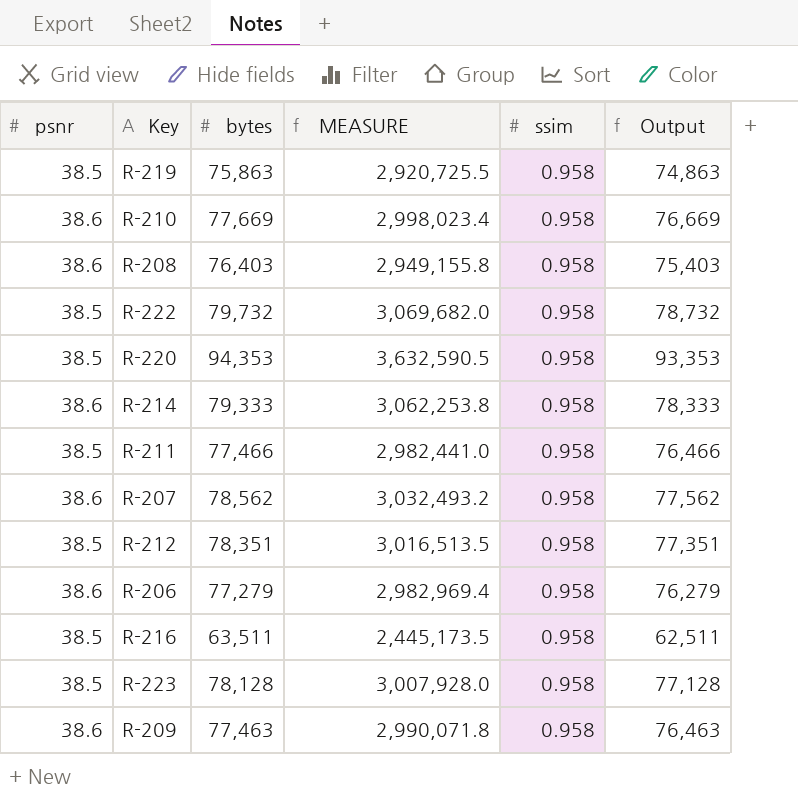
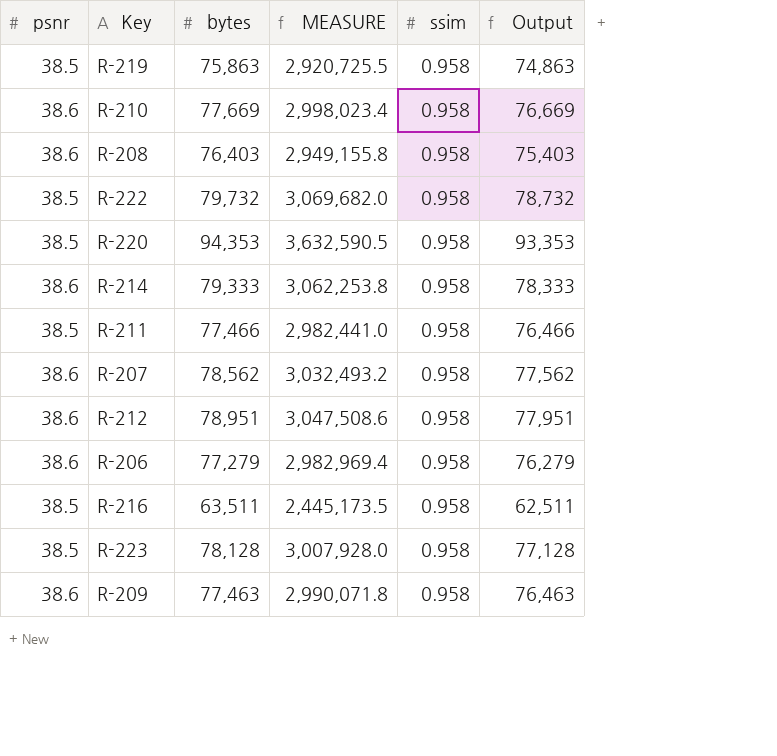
R-212 | psnr: 38.5 -> 38.6
R-212 | bytes: 78,351 -> 78,951
R-212 | MEASURE: 3,016,513.5 -> 3,047,508.6
R-212 | Output: 77,351 -> 77,951

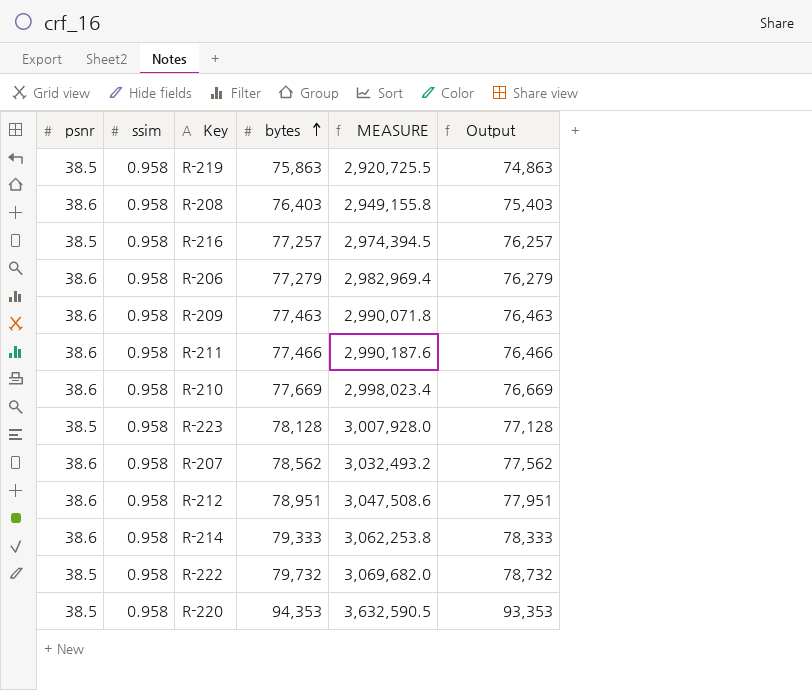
row order: none -> bytes ascending
column ssim | position: 5 -> 2
R-216 | bytes: 63,511 -> 77,257
R-216 | MEASURE: 2,445,173.5 -> 2,974,394.5
R-216 | Output: 62,511 -> 76,257
R-211 | psnr: 38.5 -> 38.6
R-211 | MEASURE: 2,982,441.0 -> 2,990,187.6

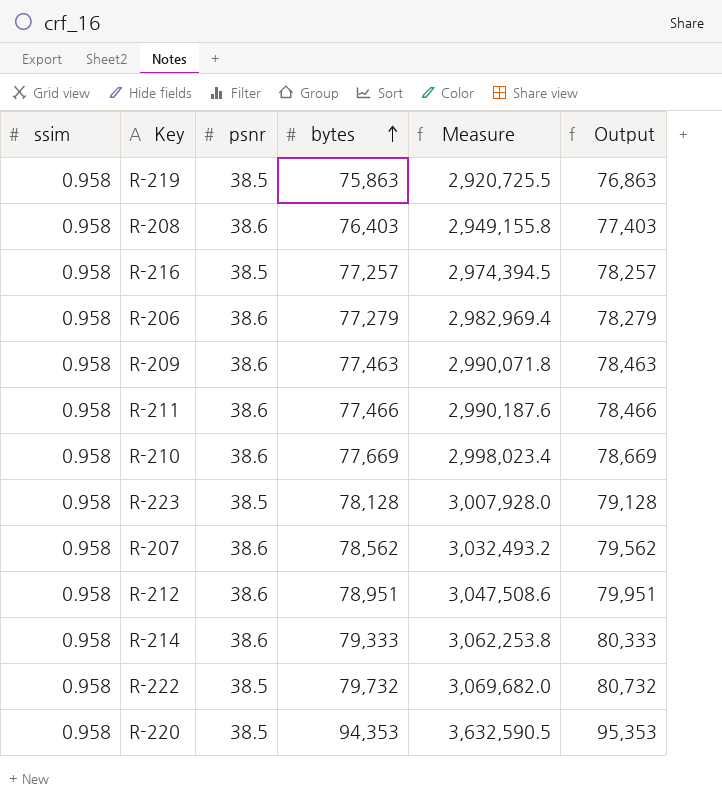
column psnr | position: 1 -> 3
column name: MEASURE -> Measure
column Output | formula: [bytes] - 1000 -> [bytes] + 1000

